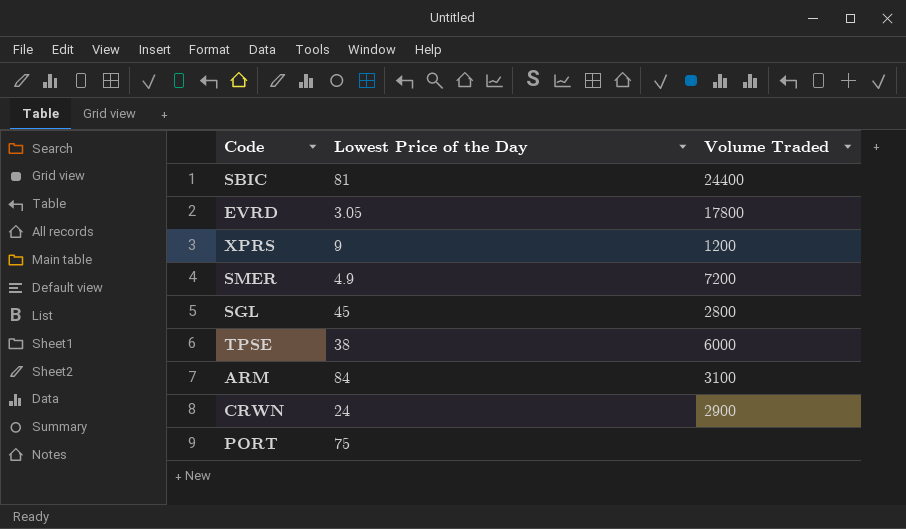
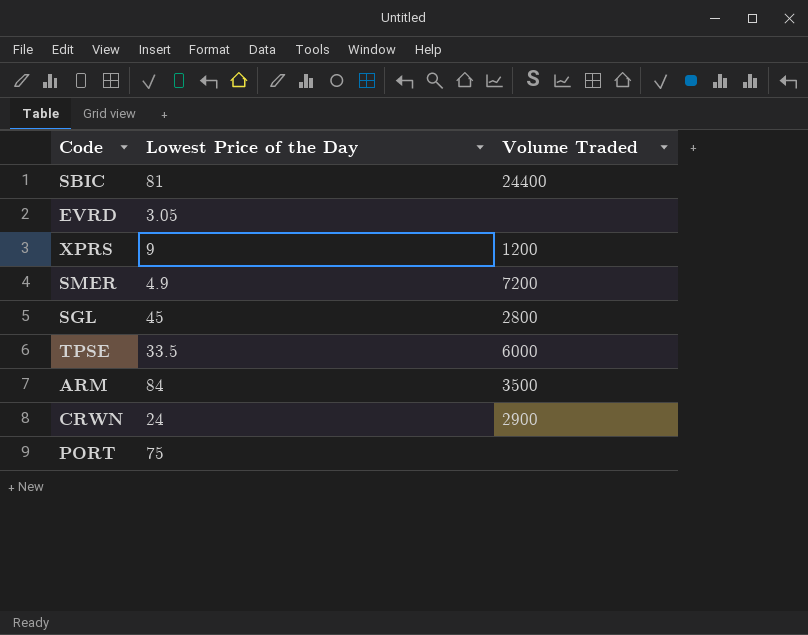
EVRD | Volume Traded: 17800 -> none
TPSE | Lowest Price of the Day: 38 -> 33.5
ARM | Volume Traded: 3100 -> 3500

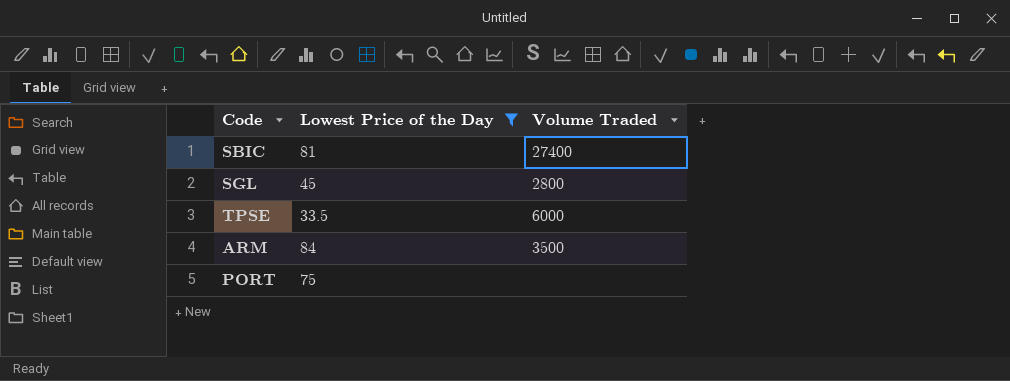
filter: none -> Lowest Price of the Day >= 33.5
SBIC | Volume Traded: 24400 -> 27400

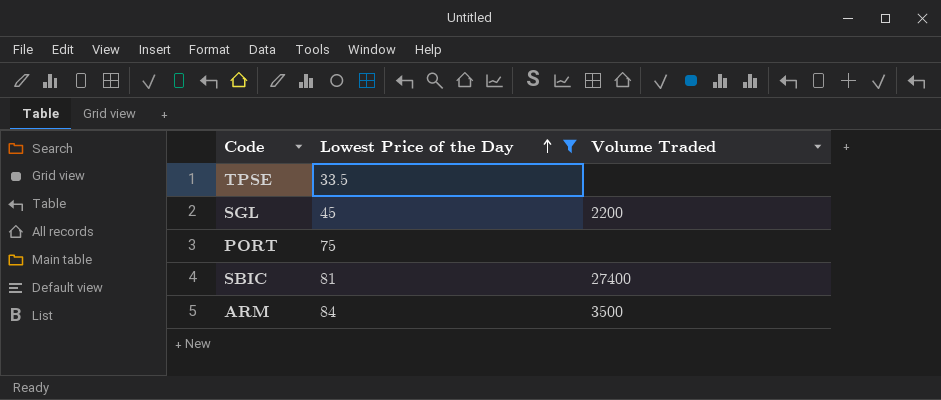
row order: none -> Lowest Price of the Day ascending
TPSE | Volume Traded: 6000 -> none
SGL | Volume Traded: 2800 -> 2200

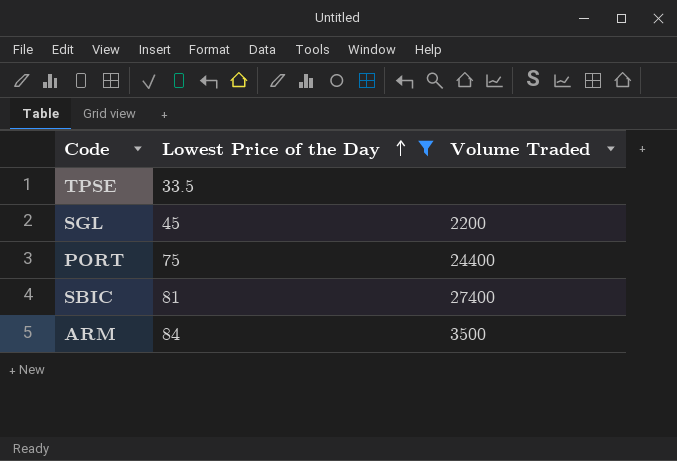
PORT | Volume Traded: none -> 24400

